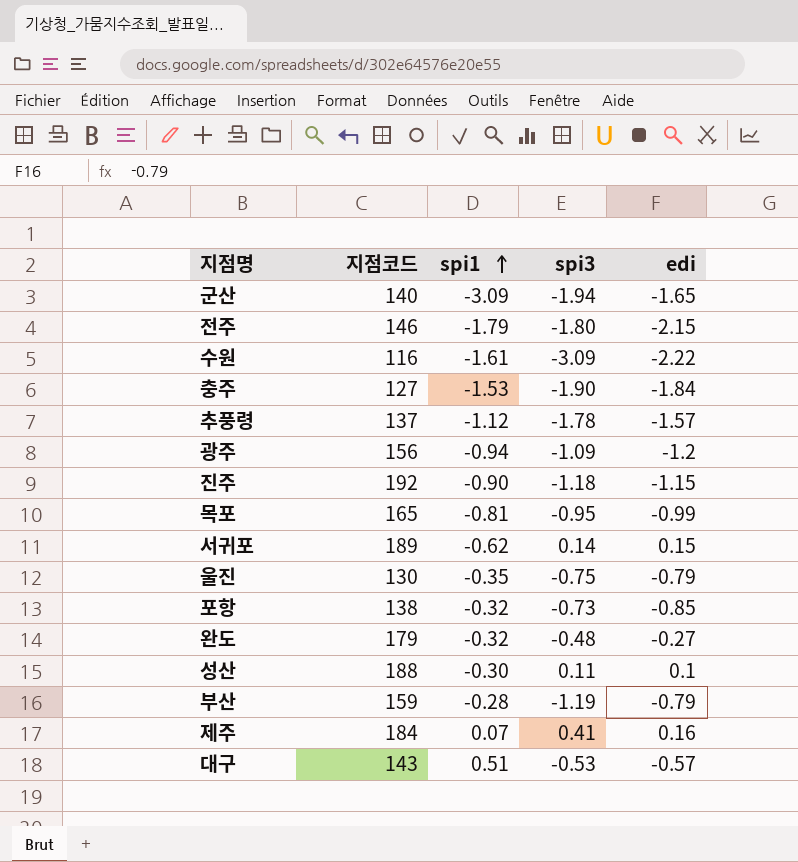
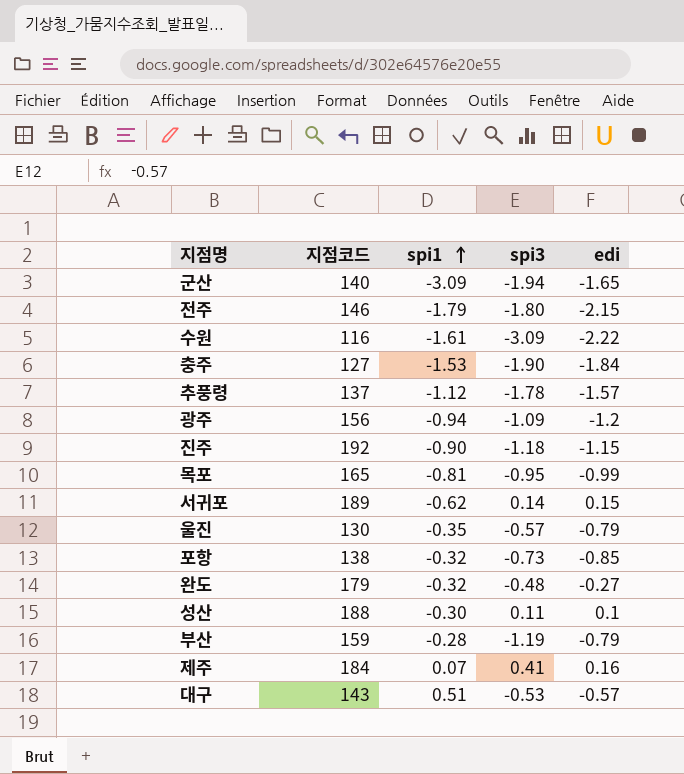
울진 | spi3: -0.75 -> -0.57

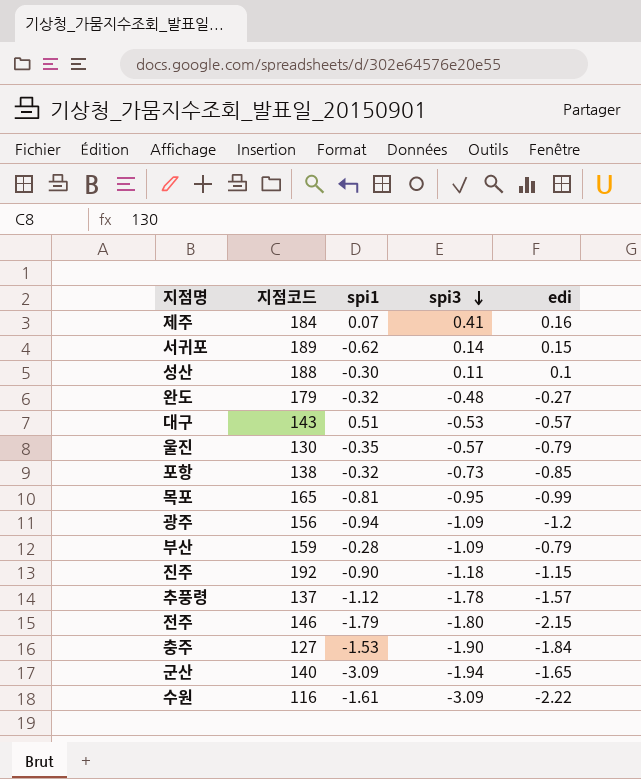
row order: spi1 ascending -> spi3 descending
부산 | spi3: -1.19 -> -1.09

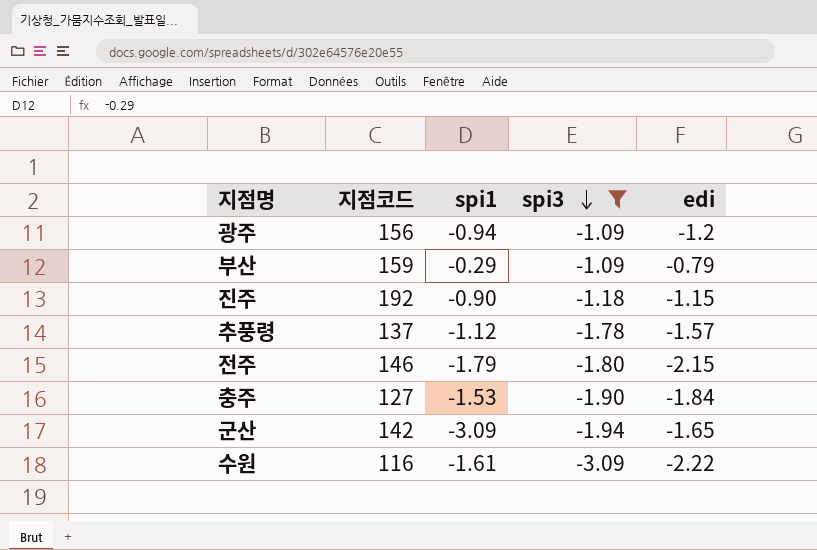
filter: none -> spi3 <= -1.09
부산 | spi1: -0.28 -> -0.29
군산 | 지점코드: 140 -> 142

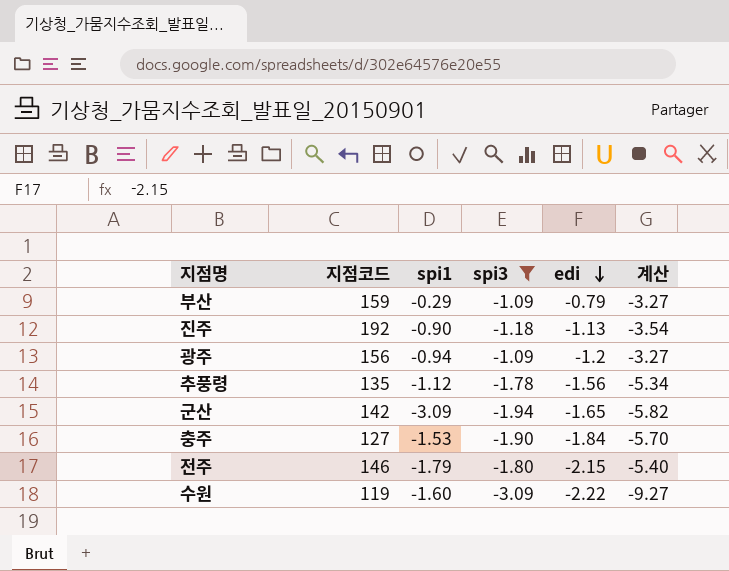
row order: spi3 descending -> edi descending
column 계산 | formula: none -> [spi3] * 3
진주 | edi: -1.15 -> -1.13
추풍령 | 지점코드: 137 -> 135
추풍령 | edi: -1.57 -> -1.56
수원 | 지점코드: 116 -> 119
수원 | spi1: -1.61 -> -1.60

